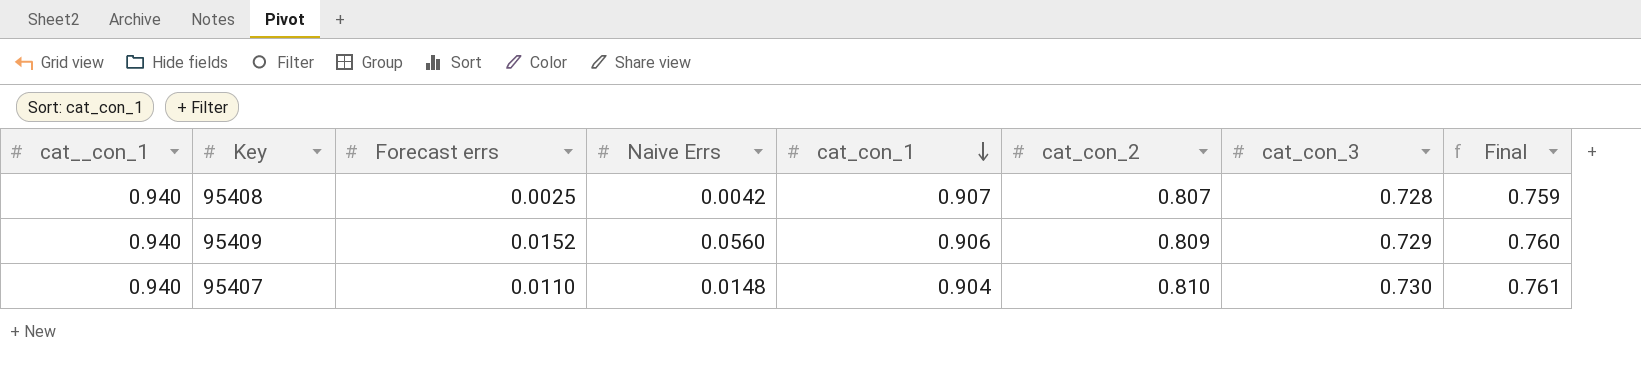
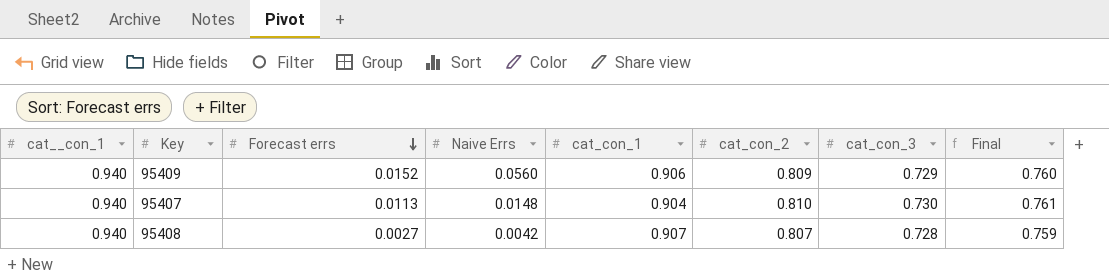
row order: cat_con_1 descending -> Forecast errs descending
95407 | Forecast errs: 0.0110 -> 0.0113
95408 | Forecast errs: 0.0025 -> 0.0027

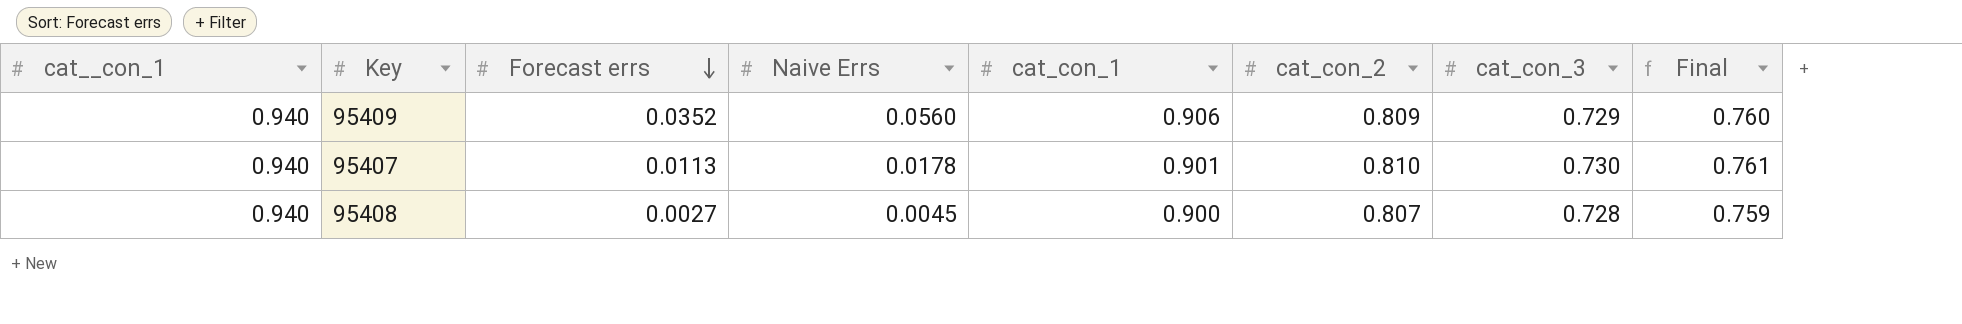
95409 | Forecast errs: 0.0152 -> 0.0352
95407 | Naive Errs: 0.0148 -> 0.0178
95407 | cat_con_1: 0.904 -> 0.901
95408 | Naive Errs: 0.0042 -> 0.0045
95408 | cat_con_1: 0.907 -> 0.900

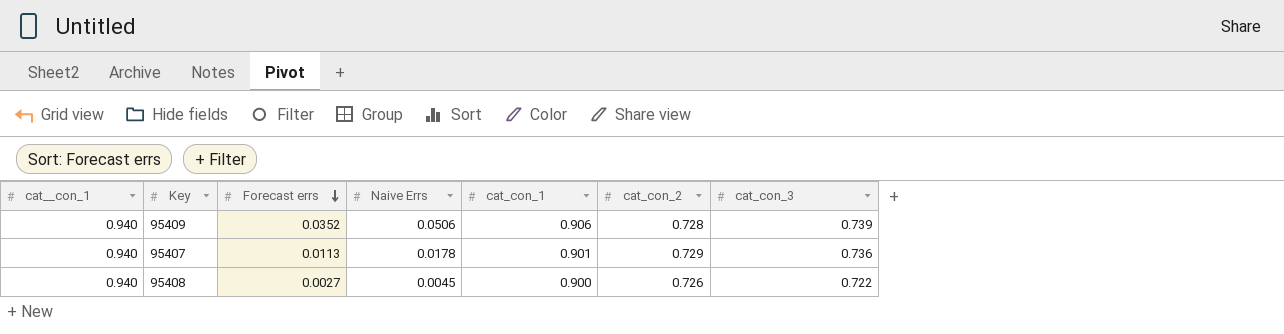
column Final | formula: [cat__con_1] * [cat_con_2] -> none
95409 | Naive Errs: 0.0560 -> 0.0506
95409 | cat_con_2: 0.809 -> 0.728
95409 | cat_con_3: 0.729 -> 0.739
95407 | cat_con_2: 0.810 -> 0.729
95407 | cat_con_3: 0.730 -> 0.736
95408 | cat_con_2: 0.807 -> 0.726
95408 | cat_con_3: 0.728 -> 0.722

